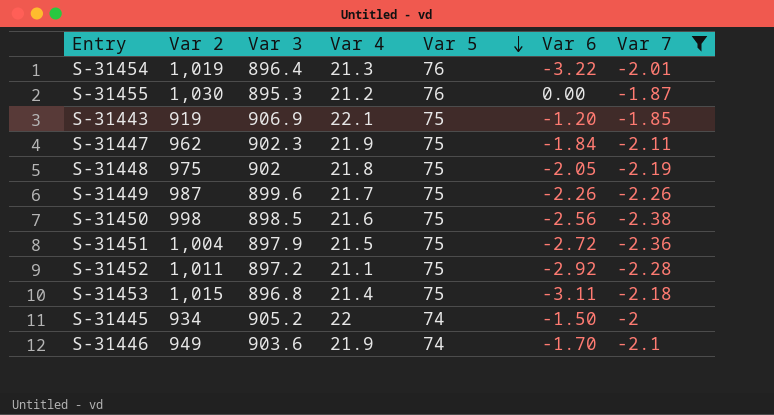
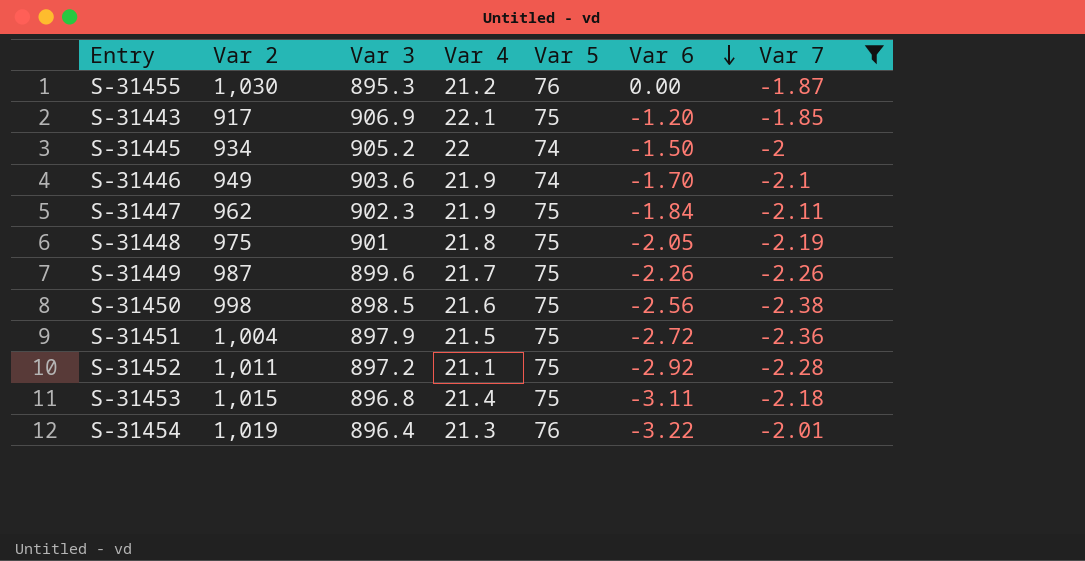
row order: Var 5 descending -> Var 6 descending
S-31443 | Var 2: 919 -> 917
S-31448 | Var 3: 902 -> 901

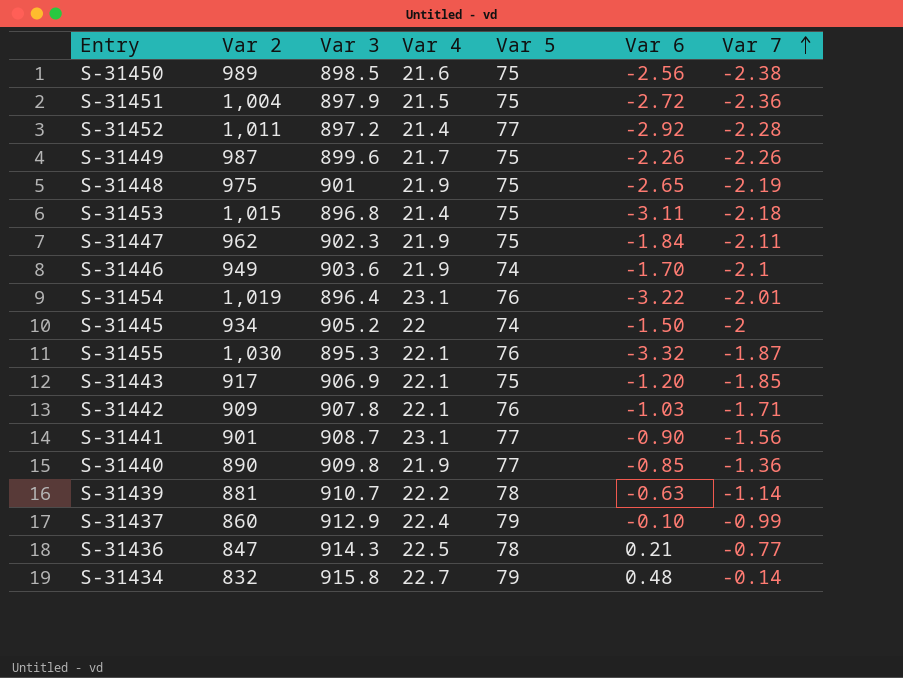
filter: Var 7 <= -1.85 -> none
row order: Var 6 descending -> Var 7 ascending
S-31450 | Var 2: 998 -> 989
S-31452 | Var 4: 21.1 -> 21.4
S-31452 | Var 5: 75 -> 77
S-31448 | Var 4: 21.8 -> 21.9
S-31448 | Var 6: -2.05 -> -2.65
S-31454 | Var 4: 21.3 -> 23.1
S-31455 | Var 4: 21.2 -> 22.1
S-31455 | Var 6: 0.00 -> -3.32

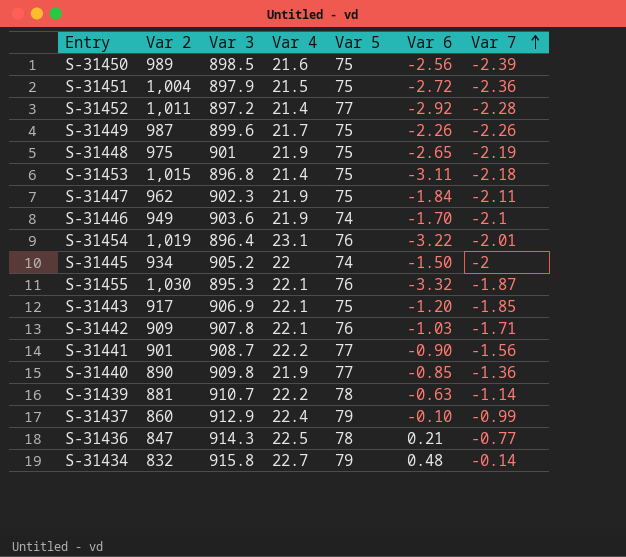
S-31450 | Var 7: -2.38 -> -2.39
S-31441 | Var 4: 23.1 -> 22.2

